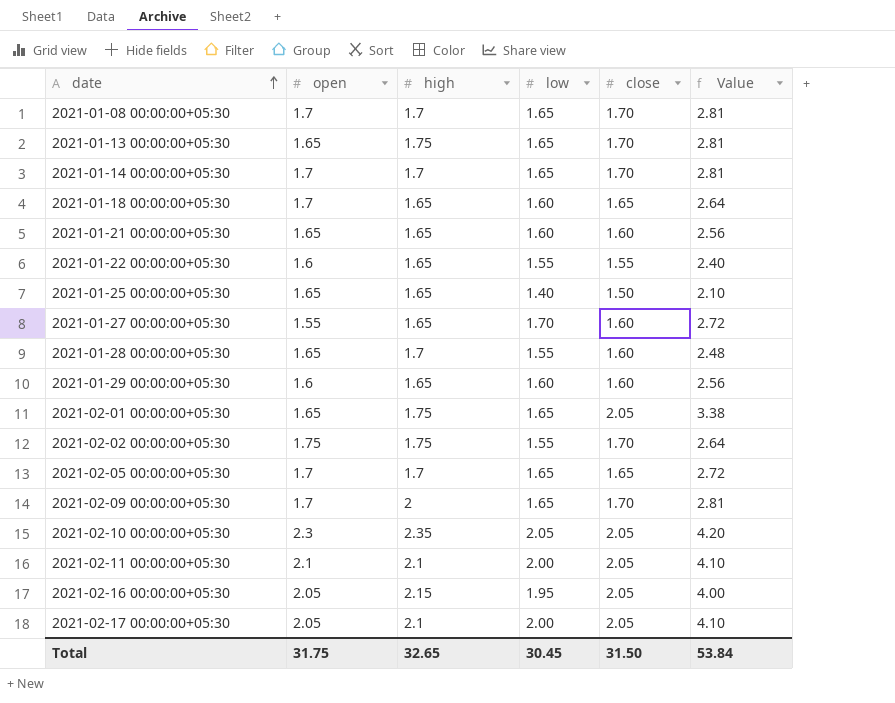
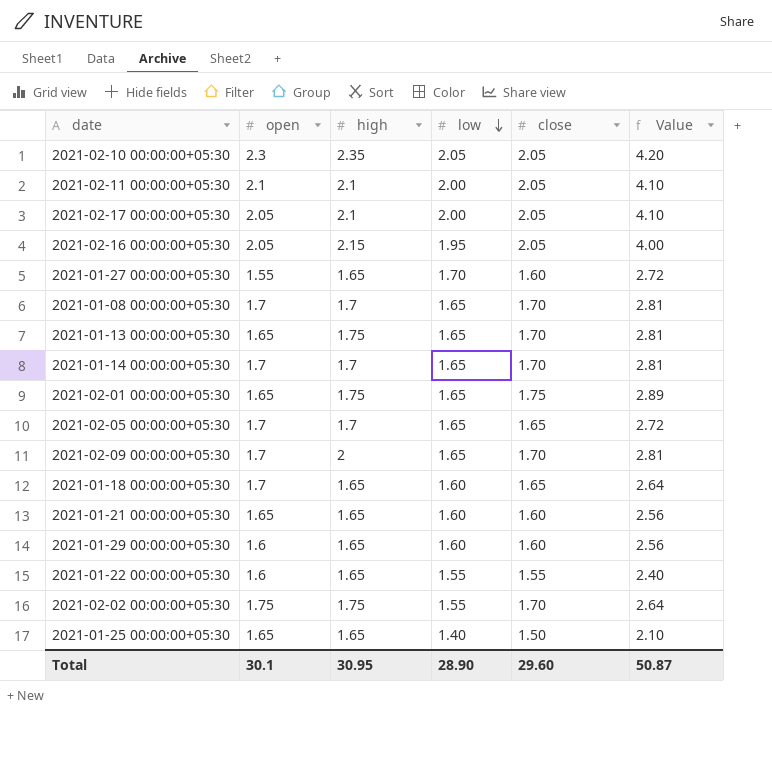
row order: date ascending -> low descending
row 2021-01-28 00:00:00+05:30: 1.65 | 1.7 | 1.55 | 1.60 | 2.48 -> none
2021-02-01 00:00:00+05:30 | close: 2.05 -> 1.75
2021-02-01 00:00:00+05:30 | Value: 3.38 -> 2.89
Total | open: 31.75 -> 30.1
Total | high: 32.65 -> 30.95
Total | low: 30.45 -> 28.90
Total | close: 31.50 -> 29.60
Total | Value: 53.84 -> 50.87

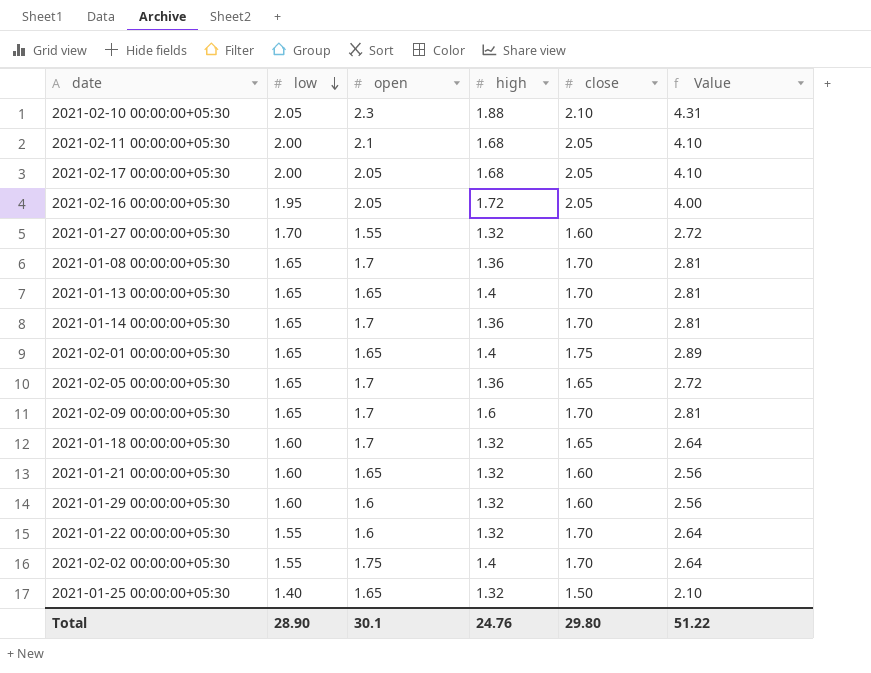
column low | position: 4 -> 2
2021-02-10 00:00:00+05:30 | high: 2.35 -> 1.88
2021-02-10 00:00:00+05:30 | close: 2.05 -> 2.10
2021-02-10 00:00:00+05:30 | Value: 4.20 -> 4.31
2021-02-11 00:00:00+05:30 | high: 2.1 -> 1.68
2021-02-17 00:00:00+05:30 | high: 2.1 -> 1.68
2021-02-16 00:00:00+05:30 | high: 2.15 -> 1.72
2021-01-27 00:00:00+05:30 | high: 1.65 -> 1.32
2021-01-08 00:00:00+05:30 | high: 1.7 -> 1.36
2021-01-13 00:00:00+05:30 | high: 1.75 -> 1.4
2021-01-14 00:00:00+05:30 | high: 1.7 -> 1.36
2021-02-01 00:00:00+05:30 | high: 1.75 -> 1.4
2021-02-05 00:00:00+05:30 | high: 1.7 -> 1.36
2021-02-09 00:00:00+05:30 | high: 2 -> 1.6
2021-01-18 00:00:00+05:30 | high: 1.65 -> 1.32
2021-01-21 00:00:00+05:30 | high: 1.65 -> 1.32
2021-01-29 00:00:00+05:30 | high: 1.65 -> 1.32
2021-01-22 00:00:00+05:30 | high: 1.65 -> 1.32
2021-01-22 00:00:00+05:30 | close: 1.55 -> 1.70
2021-01-22 00:00:00+05:30 | Value: 2.40 -> 2.64
2021-02-02 00:00:00+05:30 | high: 1.75 -> 1.4
2021-01-25 00:00:00+05:30 | high: 1.65 -> 1.32
Total | high: 30.95 -> 24.76
Total | close: 29.60 -> 29.80
Total | Value: 50.87 -> 51.22

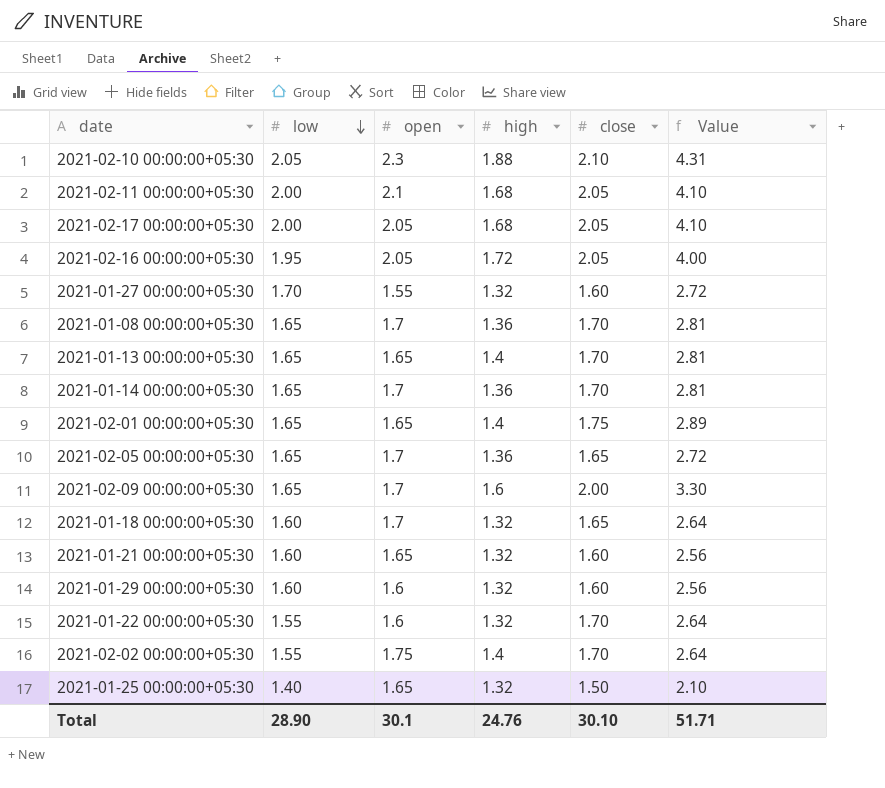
2021-02-09 00:00:00+05:30 | close: 1.70 -> 2.00
2021-02-09 00:00:00+05:30 | Value: 2.81 -> 3.30
Total | close: 29.80 -> 30.10
Total | Value: 51.22 -> 51.71

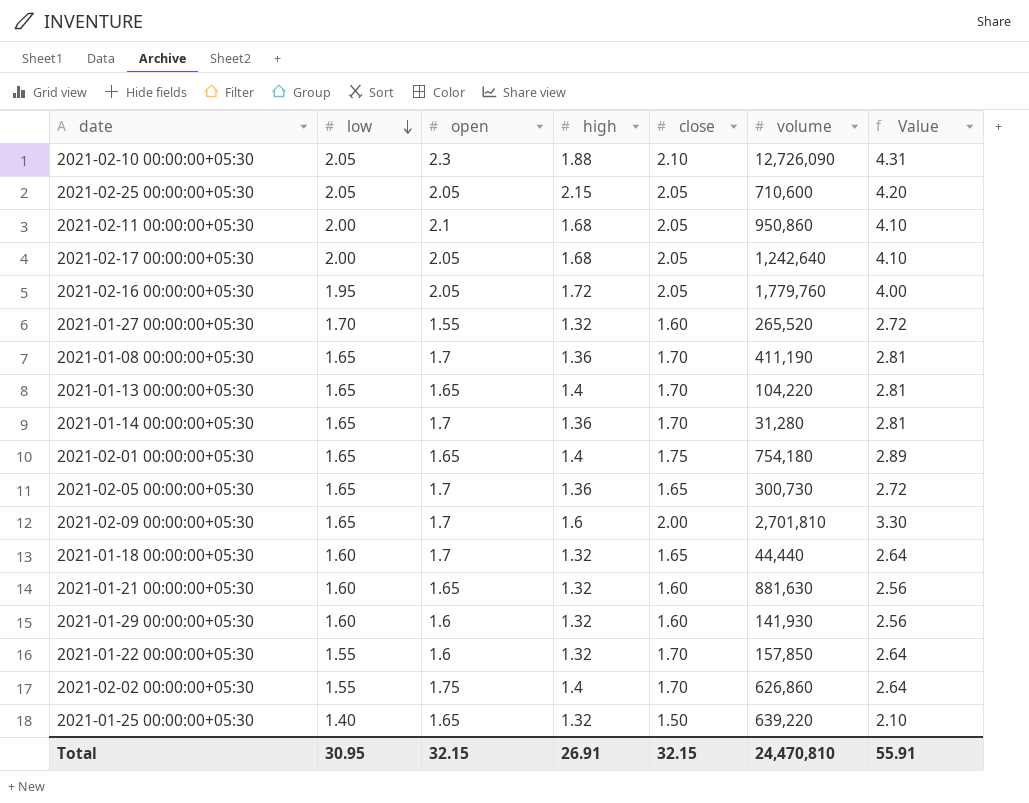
column volume | position: none -> 6
row 2021-02-25 00:00:00+05:30: none -> 2.05 | 2.05 | 2.15 | 2.05 | 710,600 | 4.20
Total | low: 28.90 -> 30.95
Total | open: 30.1 -> 32.15
Total | high: 24.76 -> 26.91
Total | close: 30.10 -> 32.15
Total | Value: 51.71 -> 55.91

